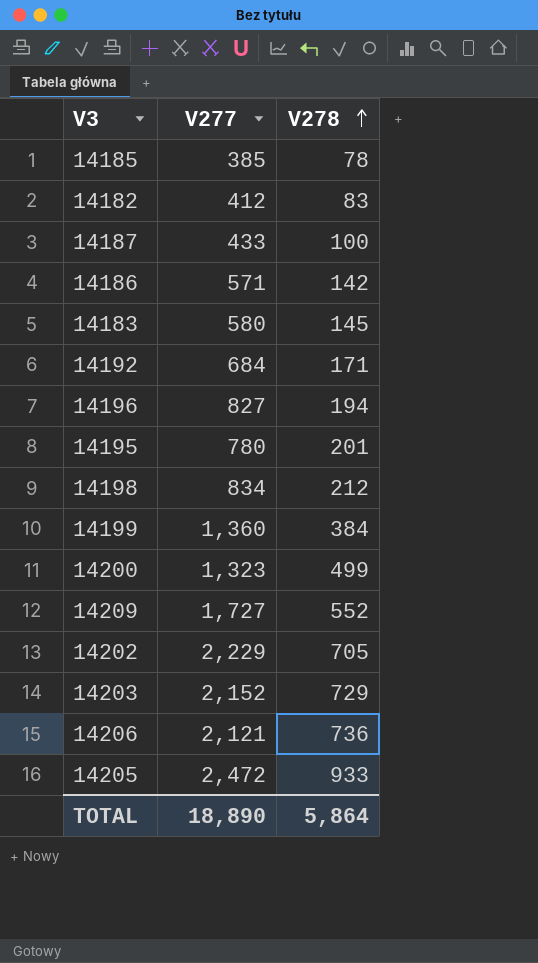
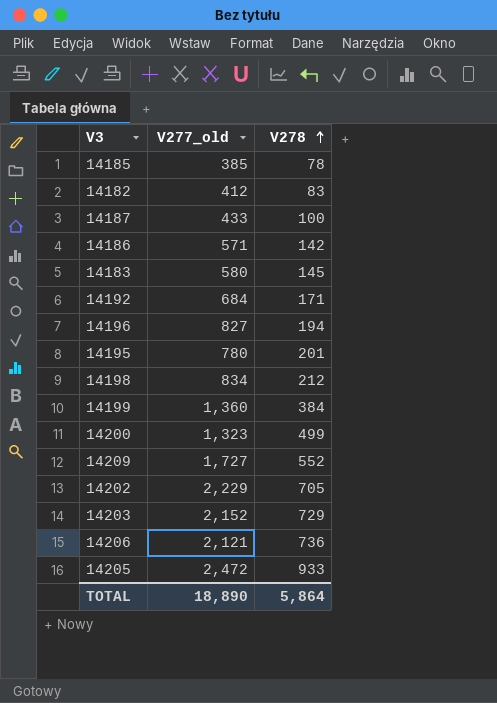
column name: V277 -> V277_old

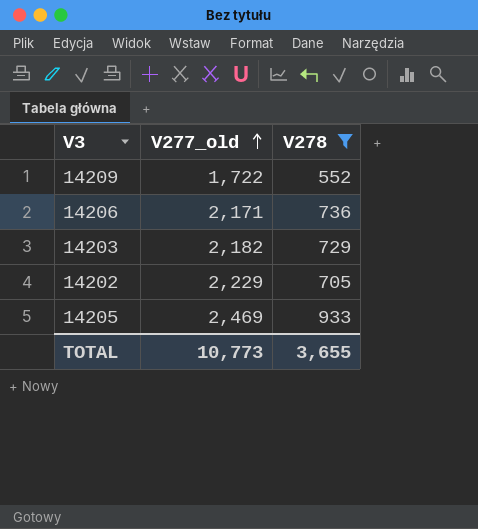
filter: none -> V278 >= 552
row order: V278 ascending -> V277_old ascending
14209 | V277_old: 1,727 -> 1,722
14206 | V277_old: 2,121 -> 2,171
14203 | V277_old: 2,152 -> 2,182
14205 | V277_old: 2,472 -> 2,469
TOTAL | V277_old: 18,890 -> 10,773
TOTAL | V278: 5,864 -> 3,655

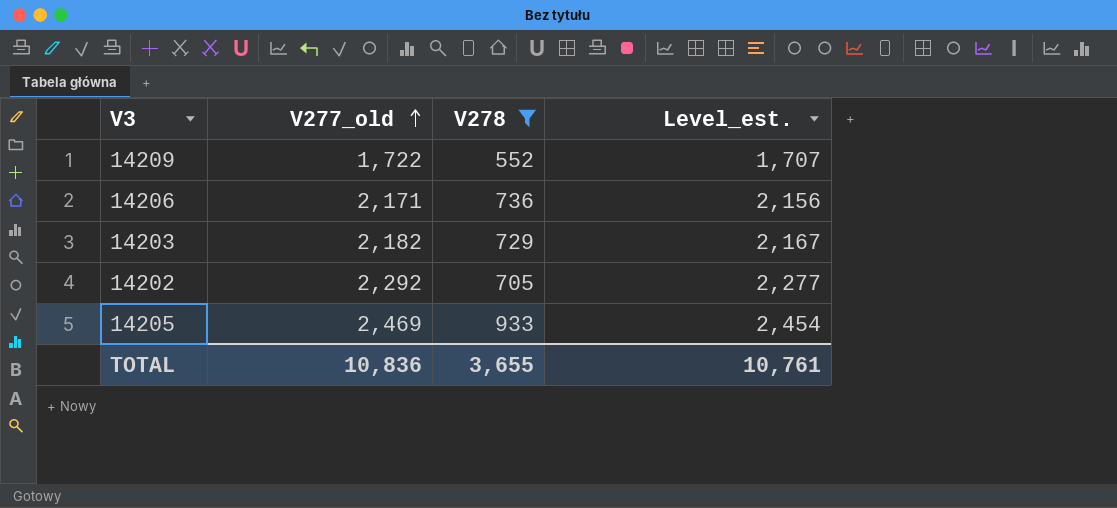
column Level_est. | formula: none -> [V277_old] - 15
14202 | V277_old: 2,229 -> 2,292
TOTAL | V277_old: 10,773 -> 10,836

